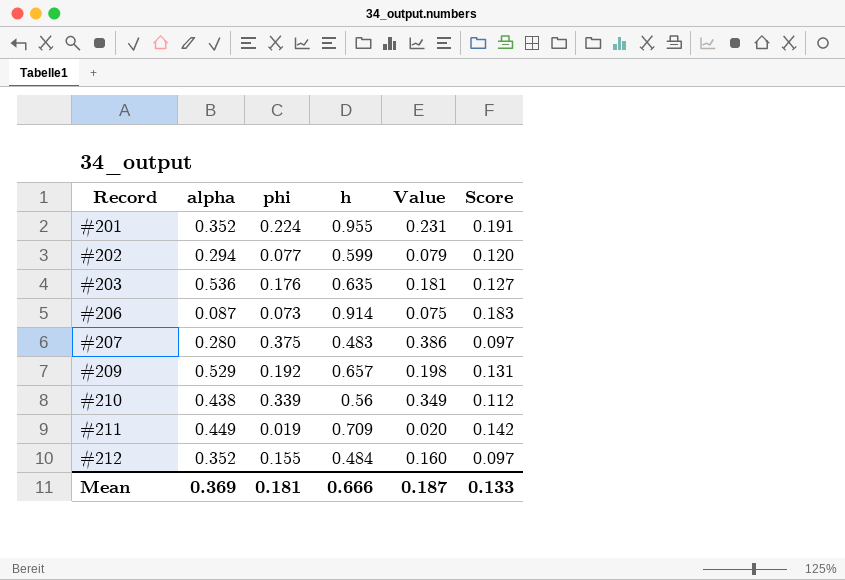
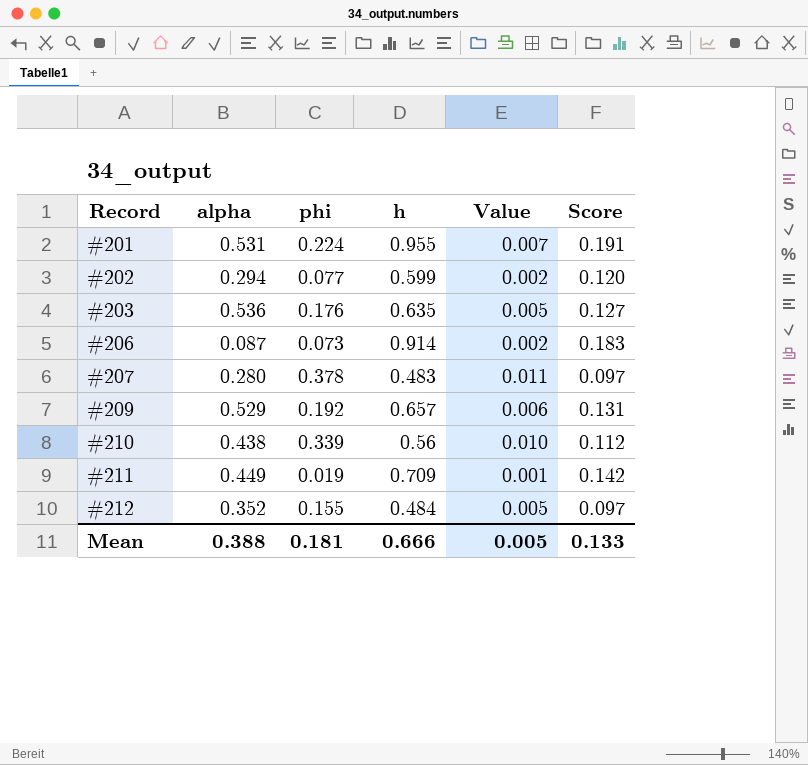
column Value | formula: [phi] * 1.03 -> [phi] * 0.03
#201 | alpha: 0.352 -> 0.531
#207 | phi: 0.375 -> 0.378
Mean | alpha: 0.369 -> 0.388
Mean | Value: 0.187 -> 0.005

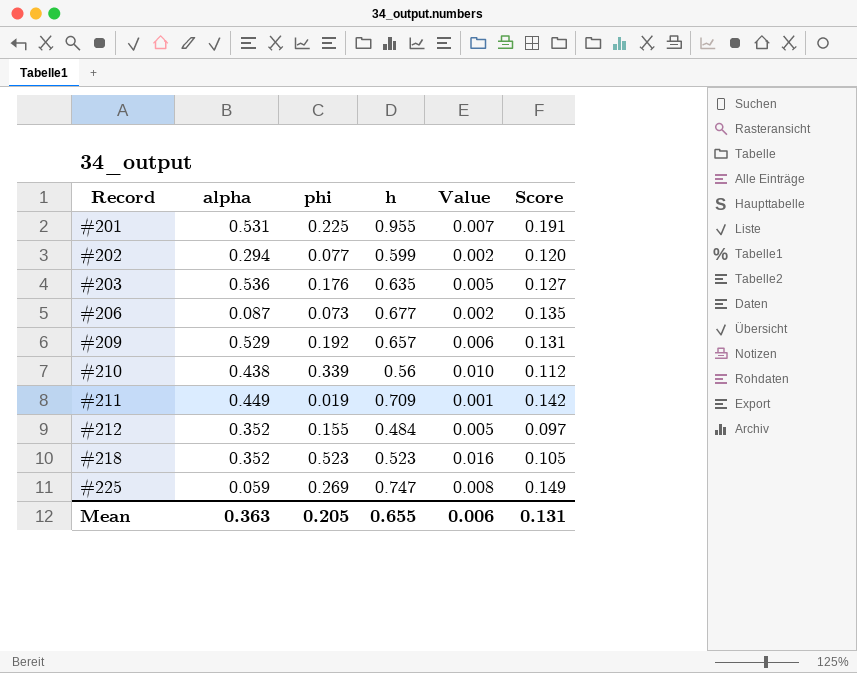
row #207: 0.280 | 0.378 | 0.483 | 0.011 | 0.097 -> none
#201 | phi: 0.224 -> 0.225
#206 | h: 0.914 -> 0.677
#206 | Score: 0.183 -> 0.135
row #218: none -> 0.352 | 0.523 | 0.523 | 0.016 | 0.105
row #225: none -> 0.059 | 0.269 | 0.747 | 0.008 | 0.149
Mean | alpha: 0.388 -> 0.363
Mean | phi: 0.181 -> 0.205
Mean | h: 0.666 -> 0.655
Mean | Value: 0.005 -> 0.006
Mean | Score: 0.133 -> 0.131

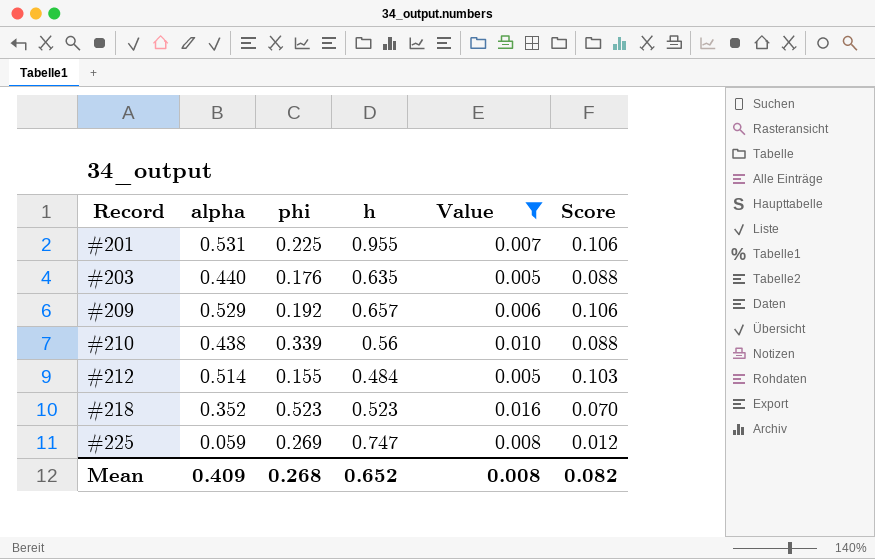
filter: none -> Value >= 0.005
column Score | formula: [h] * 0.2 -> [alpha] * 0.2
#203 | alpha: 0.536 -> 0.440
#212 | alpha: 0.352 -> 0.514
Mean | alpha: 0.363 -> 0.409
Mean | phi: 0.205 -> 0.268
Mean | h: 0.655 -> 0.652
Mean | Value: 0.006 -> 0.008
Mean | Score: 0.131 -> 0.082

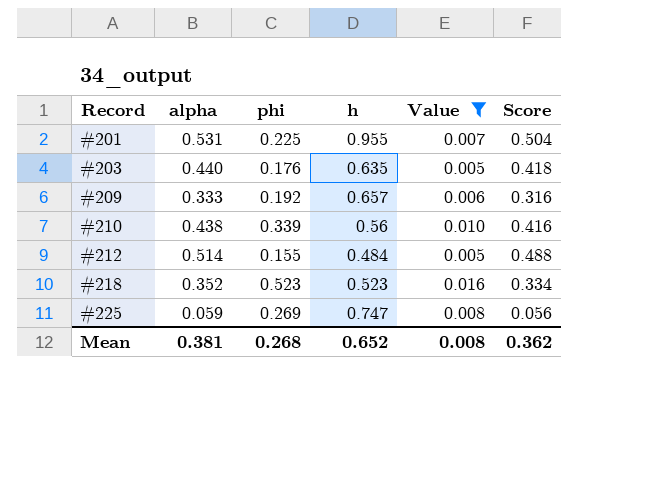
column Score | formula: [alpha] * 0.2 -> [alpha] * 0.95
#209 | alpha: 0.529 -> 0.333
Mean | alpha: 0.409 -> 0.381
Mean | Score: 0.082 -> 0.362

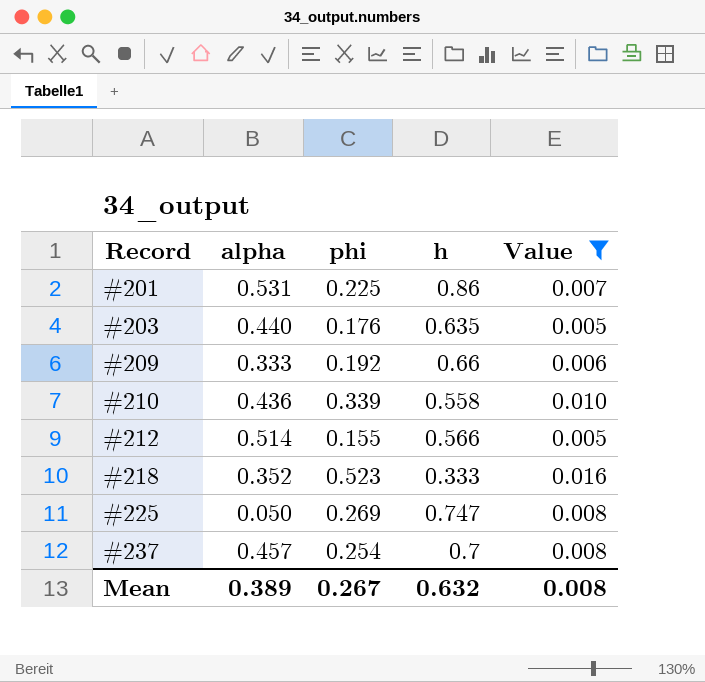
column Score | formula: [alpha] * 0.95 -> none
#201 | h: 0.955 -> 0.86
#209 | h: 0.657 -> 0.66
#210 | alpha: 0.438 -> 0.436
#210 | h: 0.56 -> 0.558
#212 | h: 0.484 -> 0.566
#218 | h: 0.523 -> 0.333
#225 | alpha: 0.059 -> 0.050
row #237: none -> 0.457 | 0.254 | 0.7 | 0.008
Mean | alpha: 0.381 -> 0.389
Mean | phi: 0.268 -> 0.267
Mean | h: 0.652 -> 0.632

